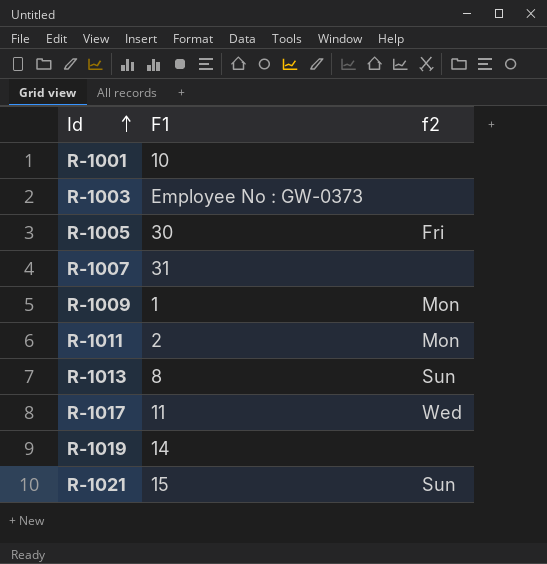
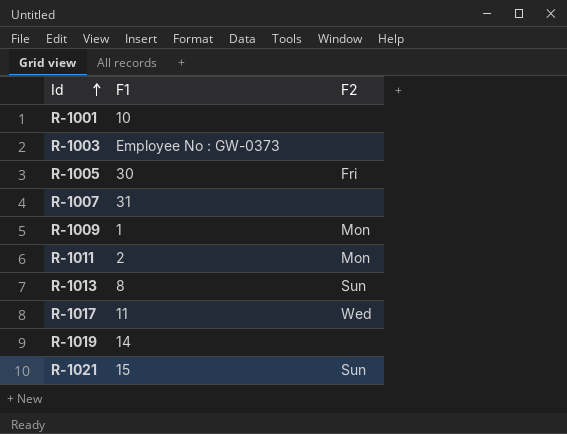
column name: f2 -> F2

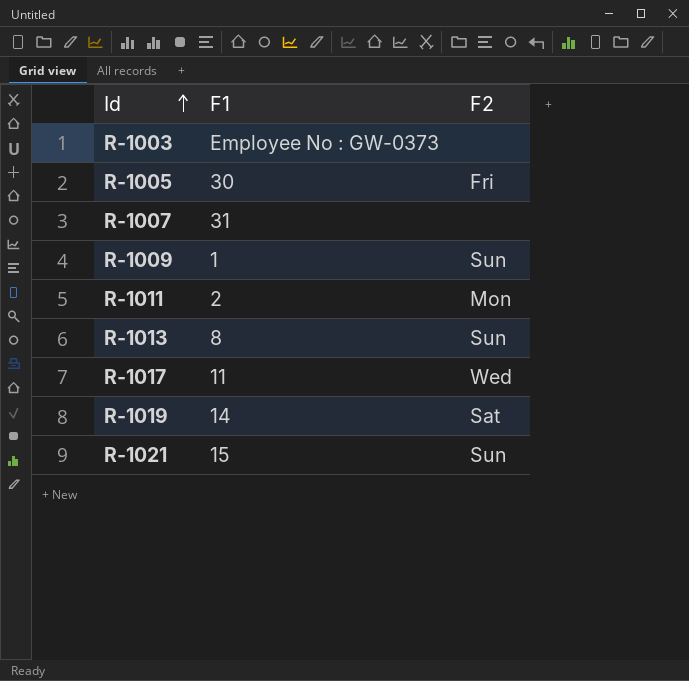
row R-1001: 10 | none -> none
R-1009 | F2: Mon -> Sun
R-1019 | F2: none -> Sat

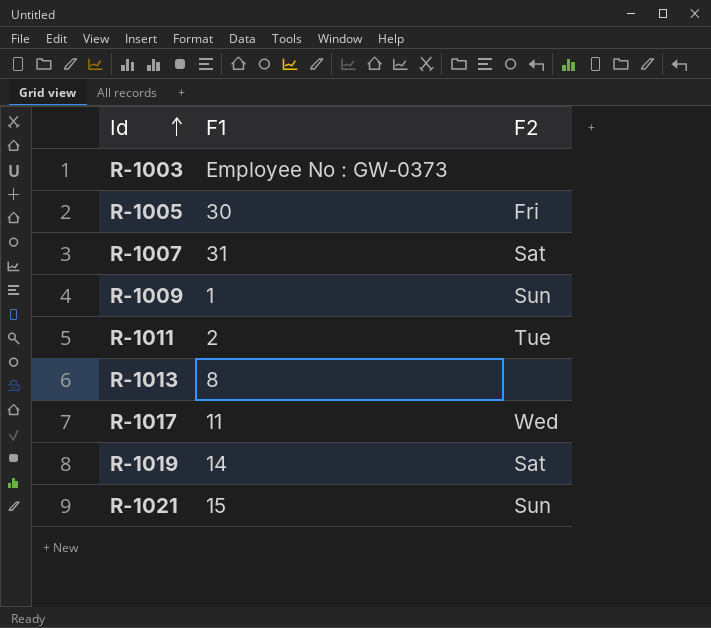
R-1007 | F2: none -> Sat
R-1011 | F2: Mon -> Tue
R-1013 | F2: Sun -> none

